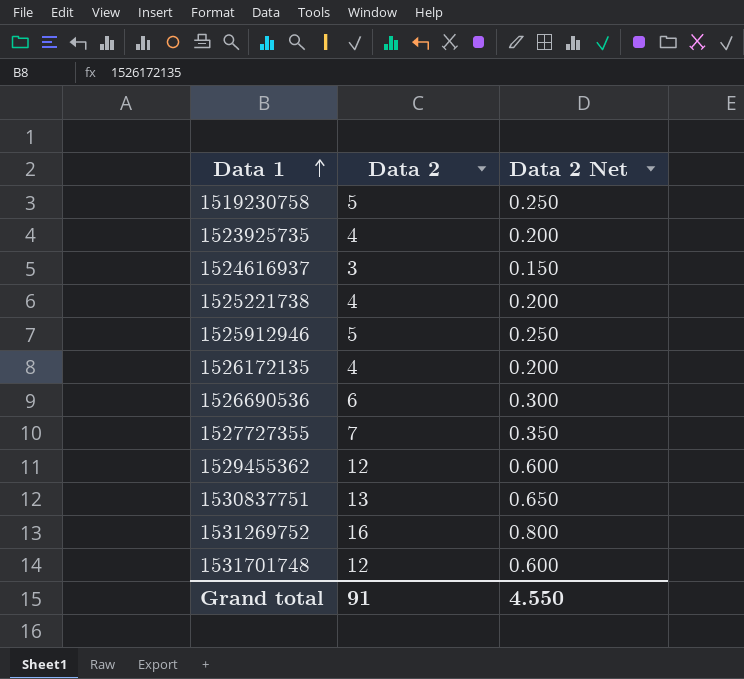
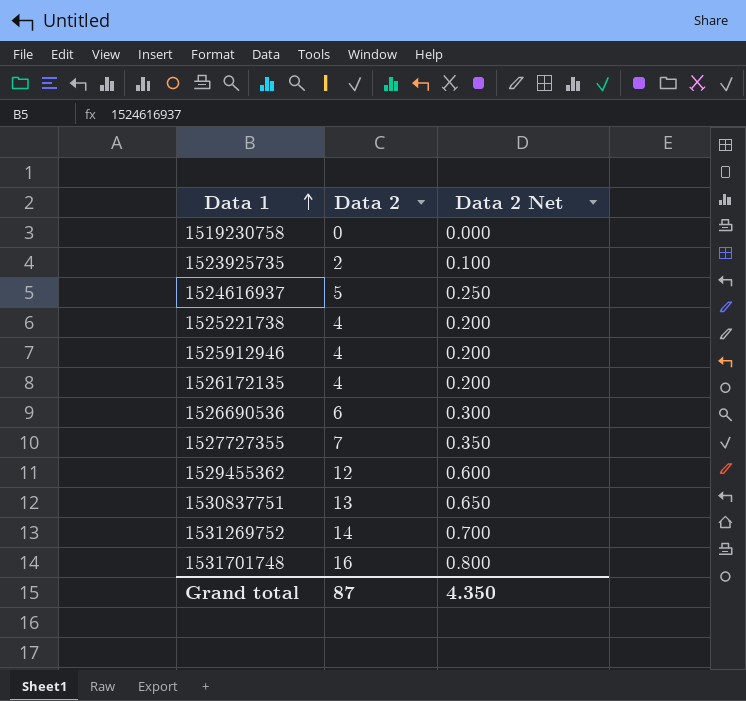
1519230758 | Data 2: 5 -> 0
1519230758 | Data 2 Net: 0.250 -> 0.000
1523925735 | Data 2: 4 -> 2
1523925735 | Data 2 Net: 0.200 -> 0.100
1524616937 | Data 2: 3 -> 5
1524616937 | Data 2 Net: 0.150 -> 0.250
1525912946 | Data 2: 5 -> 4
1525912946 | Data 2 Net: 0.250 -> 0.200
1531269752 | Data 2: 16 -> 14
1531269752 | Data 2 Net: 0.800 -> 0.700
1531701748 | Data 2: 12 -> 16
1531701748 | Data 2 Net: 0.600 -> 0.800
Grand total | Data 2: 91 -> 87
Grand total | Data 2 Net: 4.550 -> 4.350

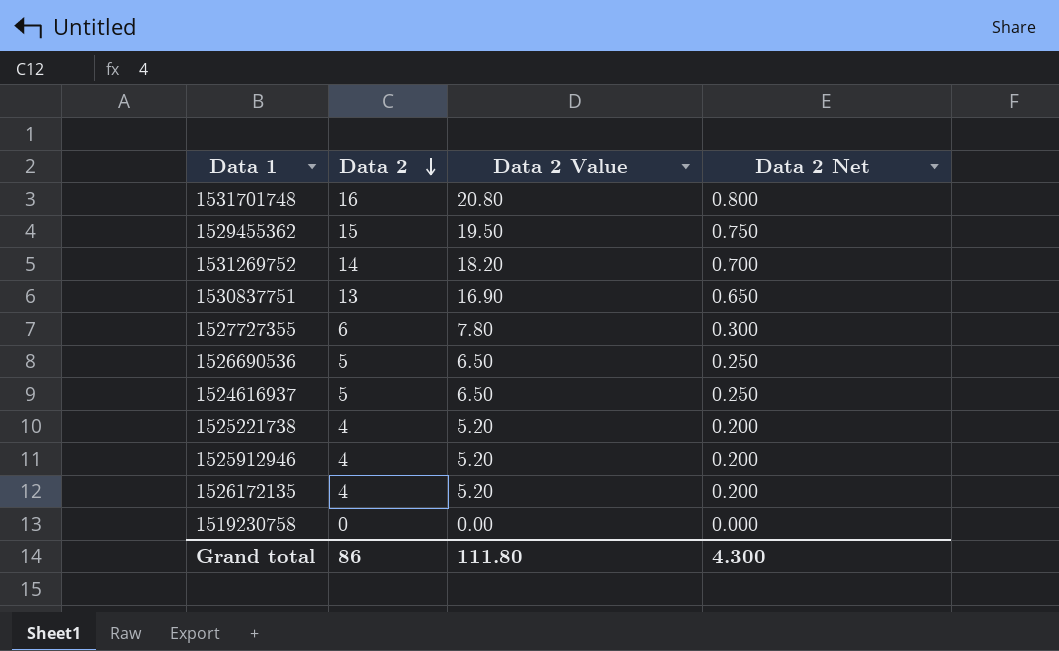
row order: Data 1 ascending -> Data 2 descending
column Data 2 Value | formula: none -> [Data 2] * 1.3
row 1523925735: 2 | 0.100 -> none
1529455362 | Data 2: 12 -> 15
1529455362 | Data 2 Net: 0.600 -> 0.750
1527727355 | Data 2: 7 -> 6
1527727355 | Data 2 Net: 0.350 -> 0.300
1526690536 | Data 2: 6 -> 5
1526690536 | Data 2 Net: 0.300 -> 0.250
Grand total | Data 2: 87 -> 86
Grand total | Data 2 Net: 4.350 -> 4.300

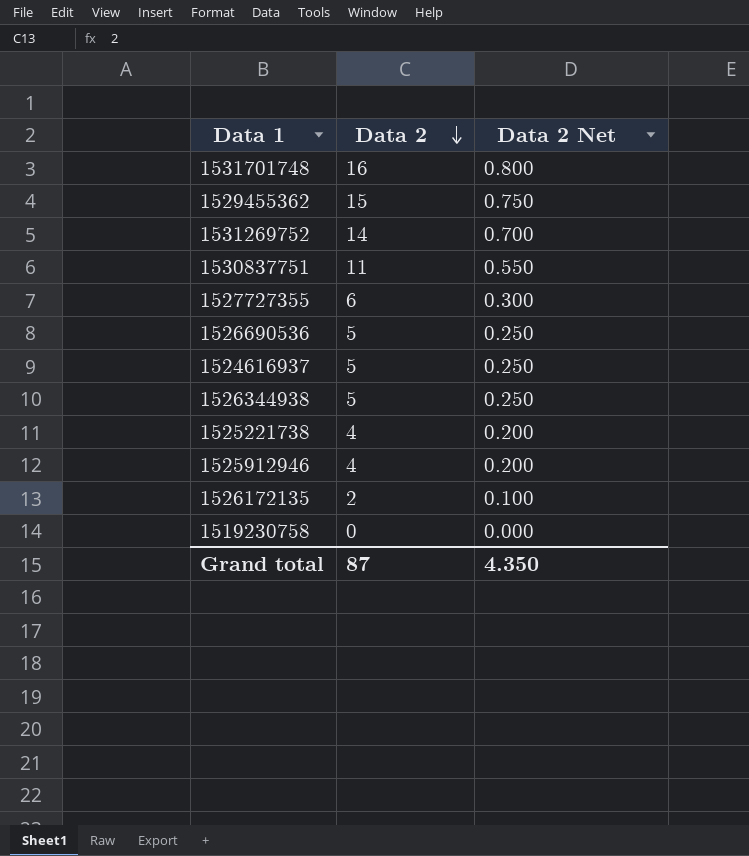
column Data 2 Value | formula: [Data 2] * 1.3 -> none
1530837751 | Data 2: 13 -> 11
1530837751 | Data 2 Net: 0.650 -> 0.550
row 1526344938: none -> 5 | 0.250
1526172135 | Data 2: 4 -> 2
1526172135 | Data 2 Net: 0.200 -> 0.100
Grand total | Data 2: 86 -> 87
Grand total | Data 2 Net: 4.300 -> 4.350

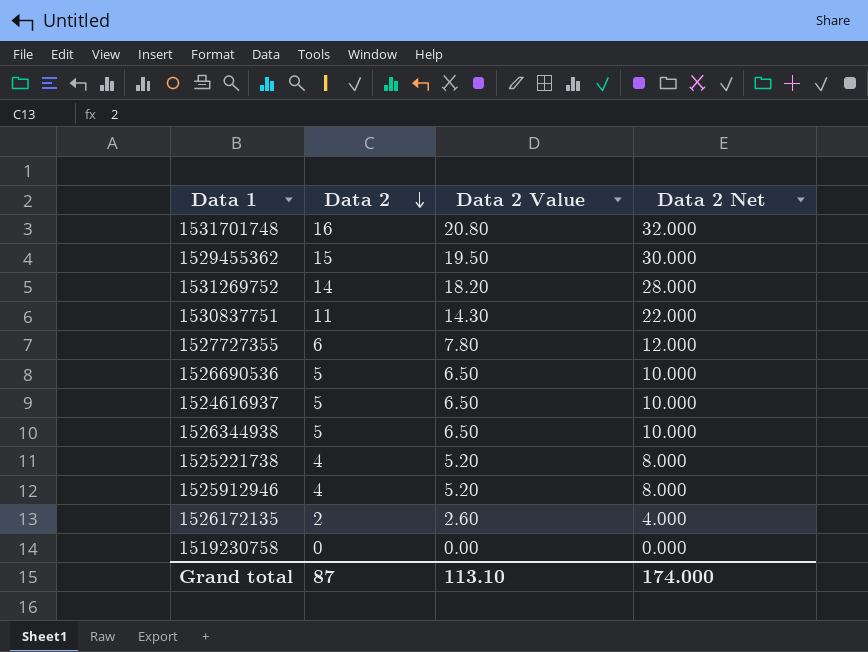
column Data 2 Value | formula: none -> [Data 2] * 1.3
column Data 2 Net | formula: [Data 2] * 0.05 -> [Data 2] * 2
Grand total | Data 2 Net: 4.350 -> 174.000

